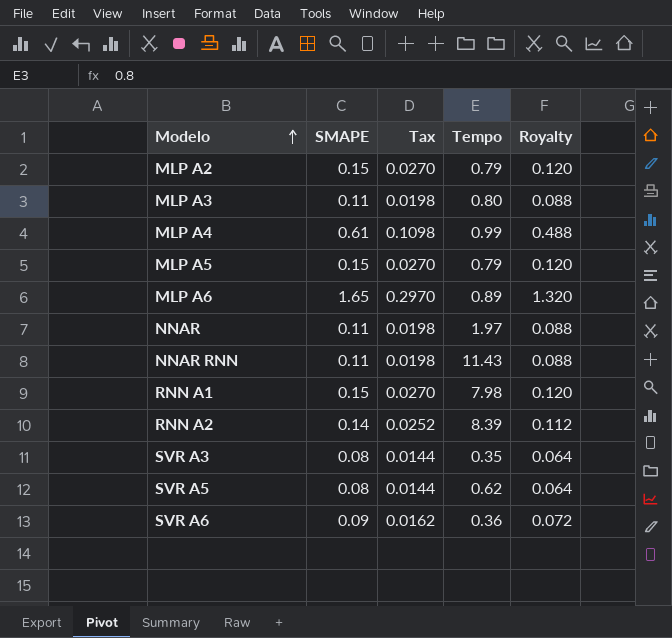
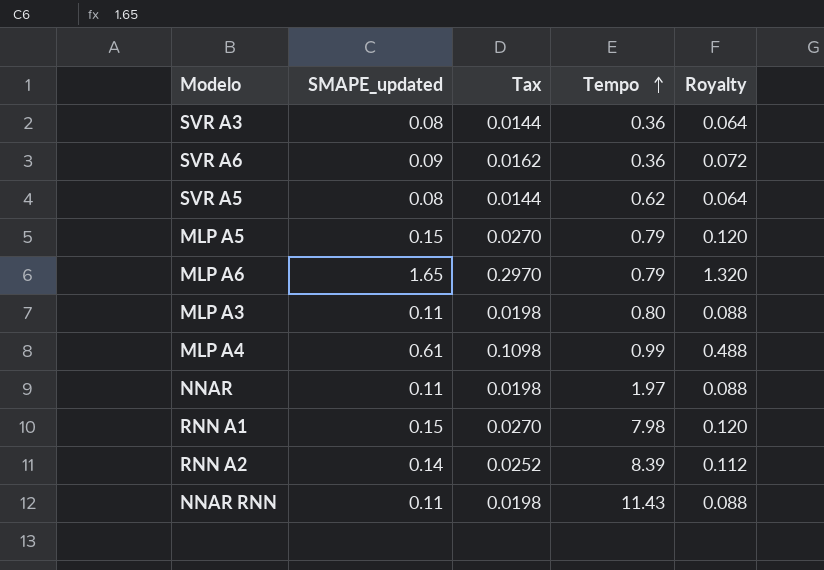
row order: Modelo ascending -> Tempo ascending
column name: SMAPE -> SMAPE_updated
row MLP A2: 0.15 | 0.0270 | 0.79 | 0.120 -> none
SVR A3 | Tempo: 0.35 -> 0.36
MLP A6 | Tempo: 0.89 -> 0.79

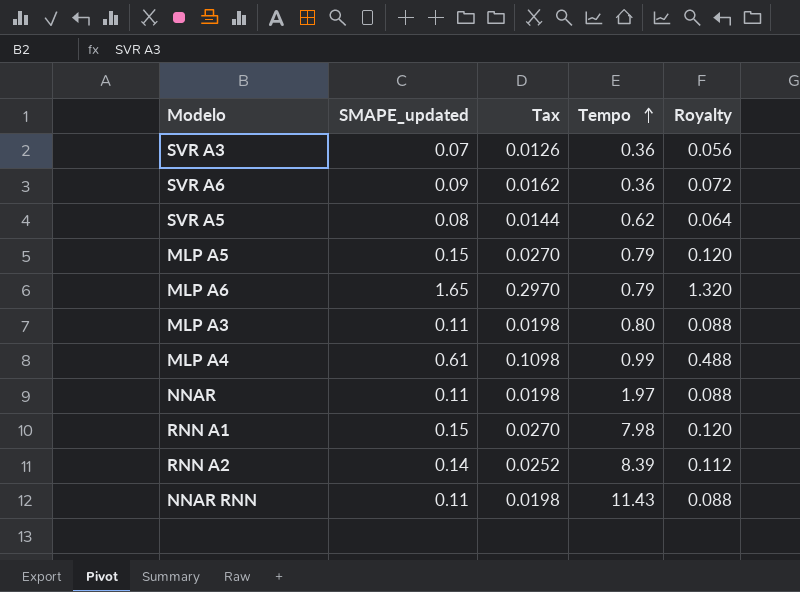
SVR A3 | SMAPE_updated: 0.08 -> 0.07
SVR A3 | Tax: 0.0144 -> 0.0126
SVR A3 | Royalty: 0.064 -> 0.056

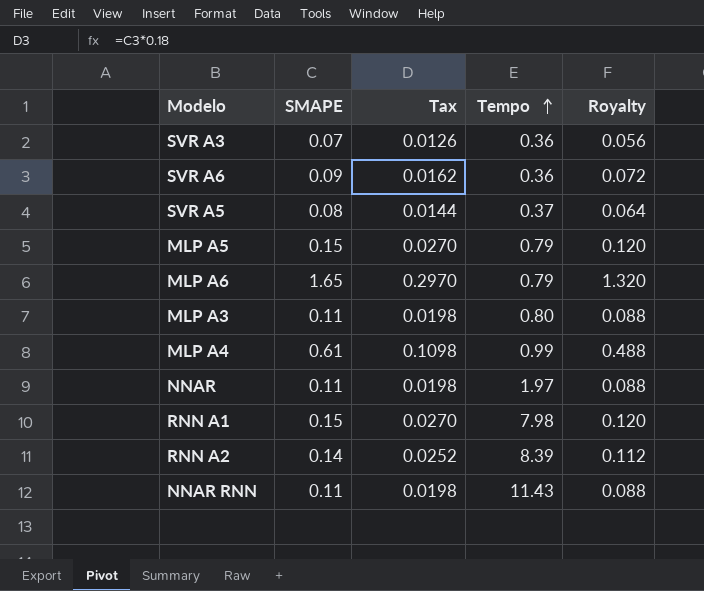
column name: SMAPE_updated -> SMAPE
SVR A5 | Tempo: 0.62 -> 0.37

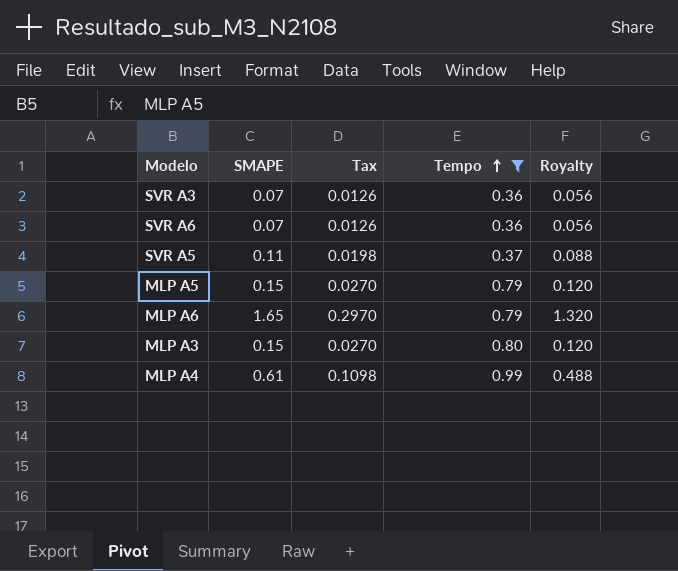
filter: none -> Tempo <= 0.99
SVR A6 | SMAPE: 0.09 -> 0.07
SVR A6 | Tax: 0.0162 -> 0.0126
SVR A6 | Royalty: 0.072 -> 0.056
SVR A5 | SMAPE: 0.08 -> 0.11
SVR A5 | Tax: 0.0144 -> 0.0198
SVR A5 | Royalty: 0.064 -> 0.088
MLP A3 | SMAPE: 0.11 -> 0.15
MLP A3 | Tax: 0.0198 -> 0.0270
MLP A3 | Royalty: 0.088 -> 0.120

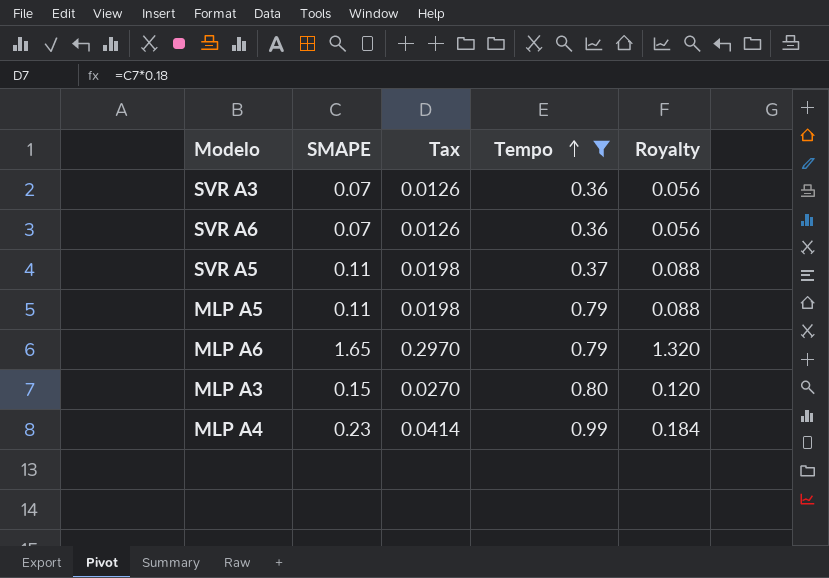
MLP A5 | SMAPE: 0.15 -> 0.11
MLP A5 | Tax: 0.0270 -> 0.0198
MLP A5 | Royalty: 0.120 -> 0.088
MLP A4 | SMAPE: 0.61 -> 0.23
MLP A4 | Tax: 0.1098 -> 0.0414
MLP A4 | Royalty: 0.488 -> 0.184

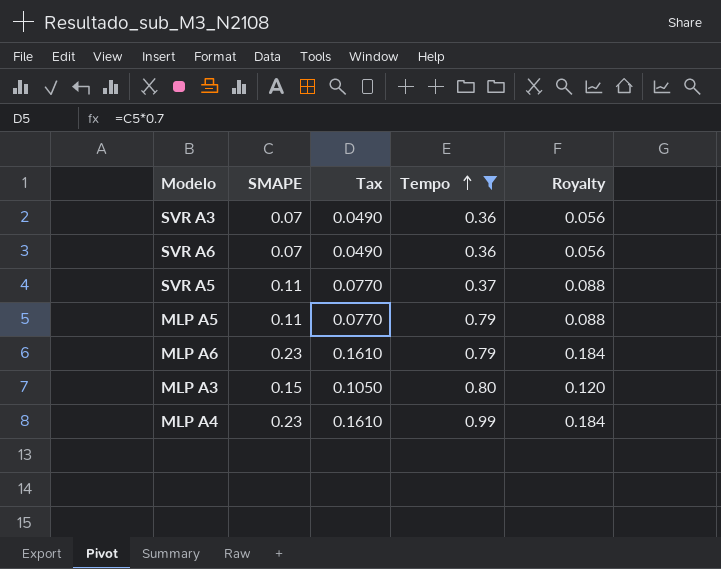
column Tax | formula: [SMAPE] * 0.18 -> [SMAPE] * 0.7
MLP A6 | SMAPE: 1.65 -> 0.23
MLP A6 | Royalty: 1.320 -> 0.184

